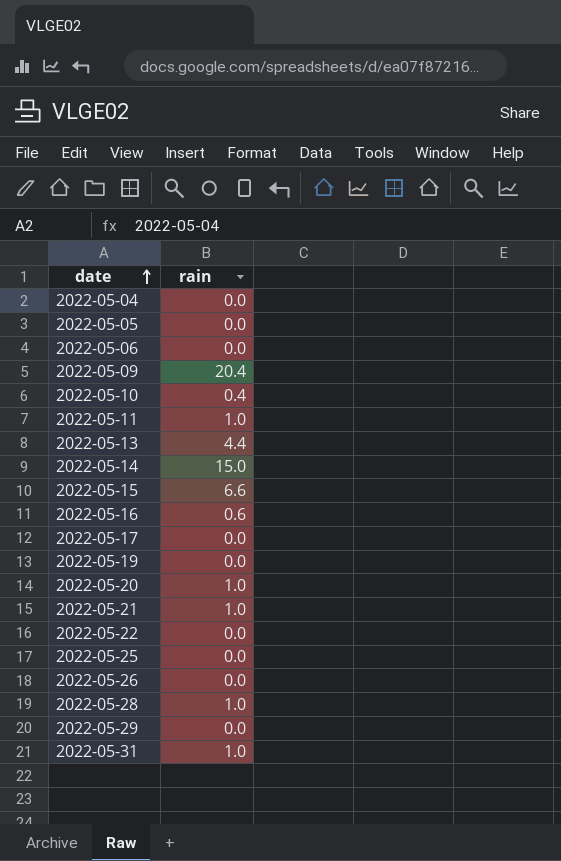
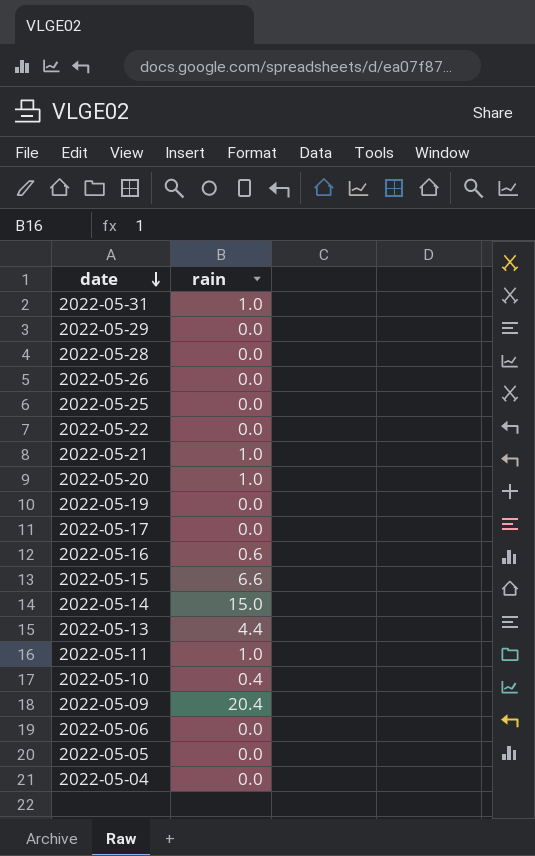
row order: date ascending -> date descending
2022-05-28 | rain: 1.0 -> 0.0

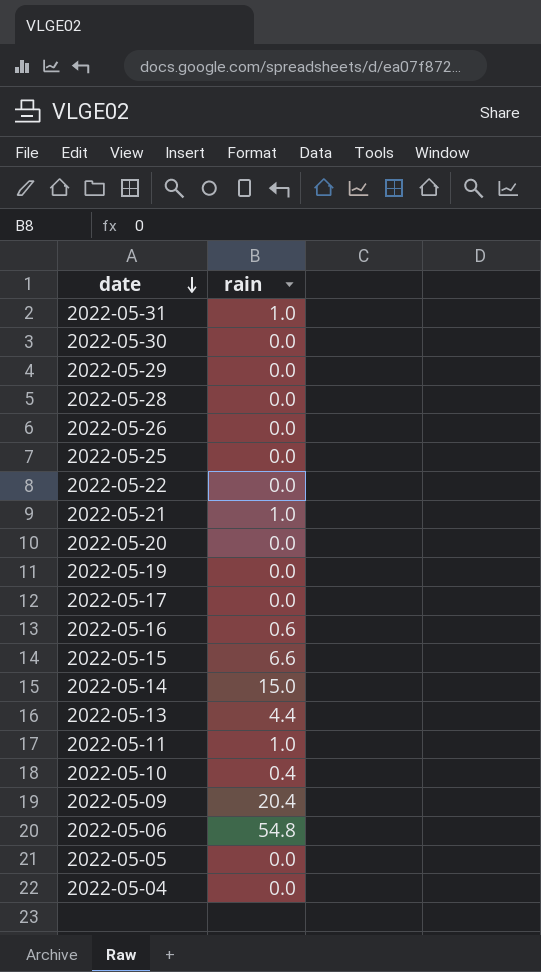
row 2022-05-30: none -> 0.0
2022-05-20 | rain: 1.0 -> 0.0
2022-05-06 | rain: 0.0 -> 54.8

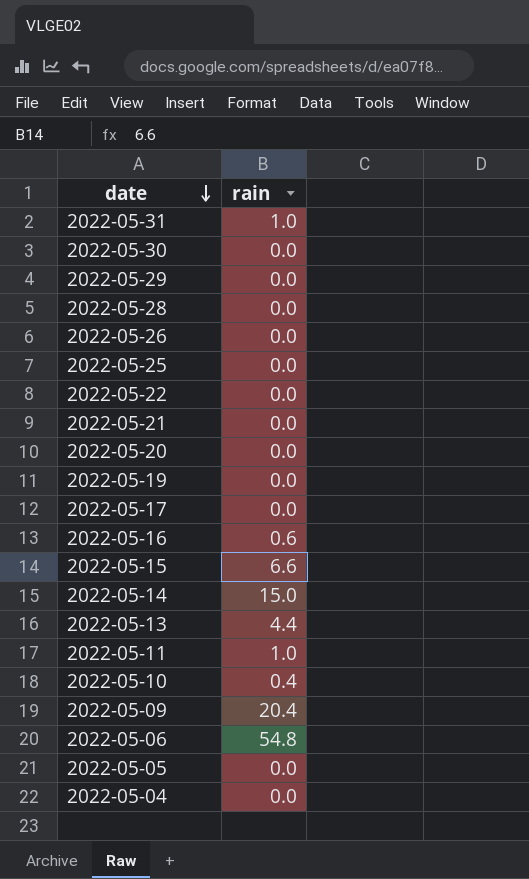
2022-05-21 | rain: 1.0 -> 0.0

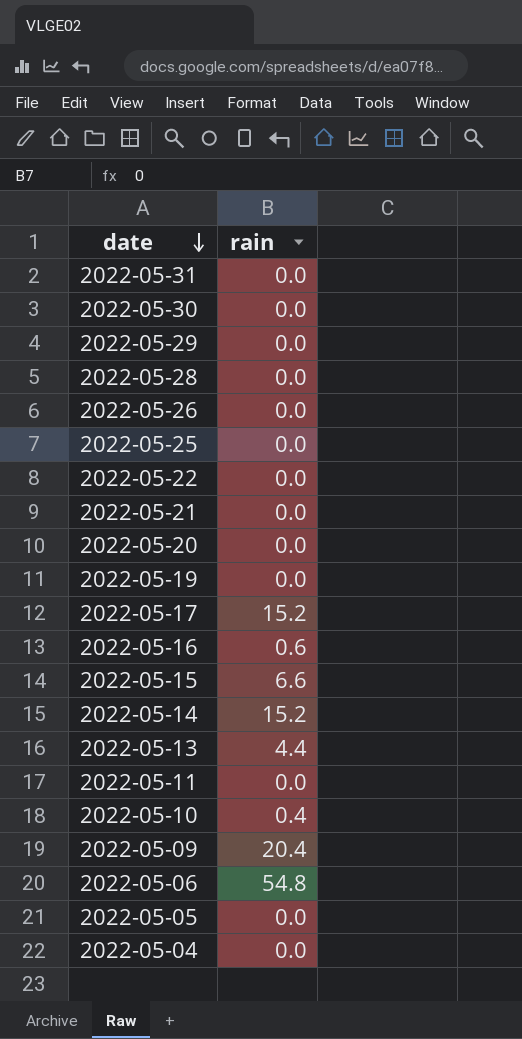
2022-05-31 | rain: 1.0 -> 0.0
2022-05-17 | rain: 0.0 -> 15.2
2022-05-14 | rain: 15.0 -> 15.2
2022-05-11 | rain: 1.0 -> 0.0

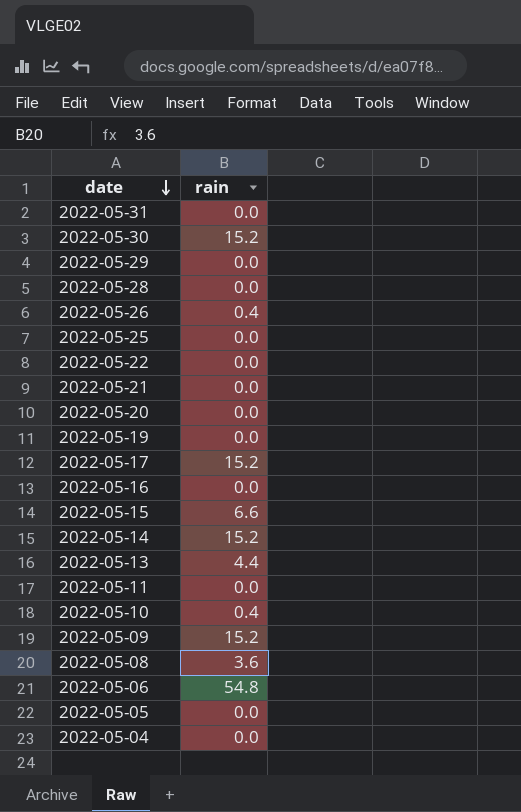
2022-05-30 | rain: 0.0 -> 15.2
2022-05-26 | rain: 0.0 -> 0.4
2022-05-16 | rain: 0.6 -> 0.0
2022-05-09 | rain: 20.4 -> 15.2
row 2022-05-08: none -> 3.6

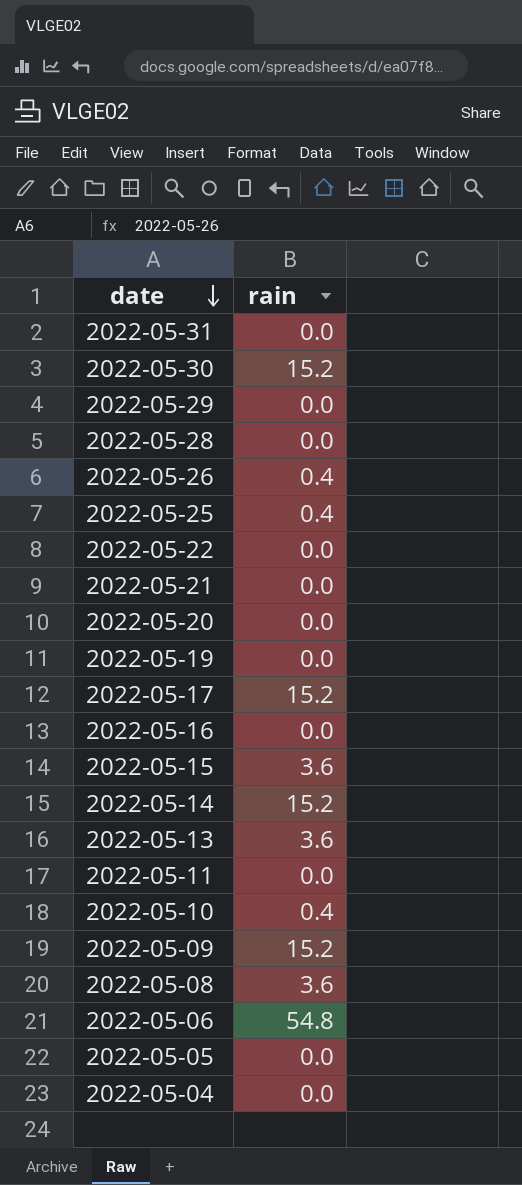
2022-05-25 | rain: 0.0 -> 0.4
2022-05-15 | rain: 6.6 -> 3.6
2022-05-13 | rain: 4.4 -> 3.6

